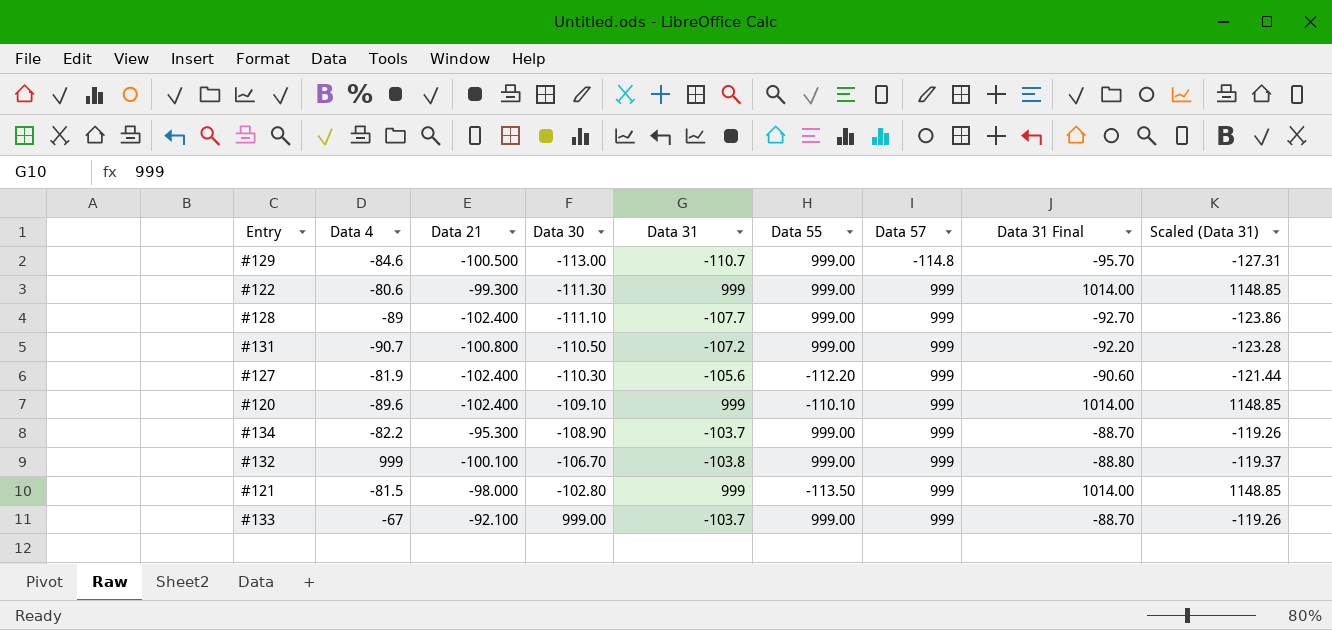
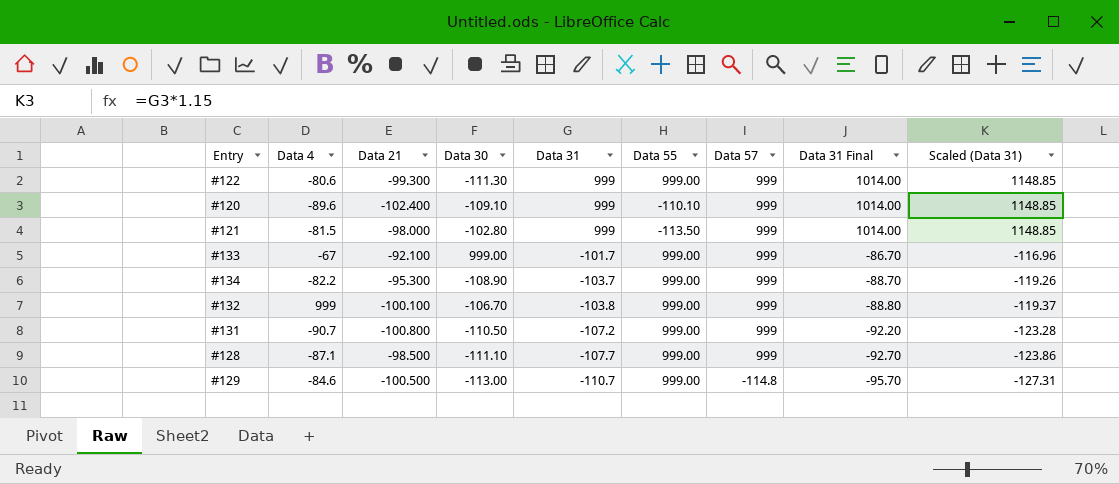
row order: Data 30 ascending -> Data 31 descending
row #127: -81.9 | -102.400 | -110.30 | -105.6 | -112.20 | 999 | -90.60 | -121.44 -> none
#133 | Data 31: -103.7 -> -101.7
#133 | Data 31 Final: -88.70 -> -86.70
#133 | Scaled (Data 31): -119.26 -> -116.96
#128 | Data 4: -89 -> -87.1
#128 | Data 21: -102.400 -> -98.500

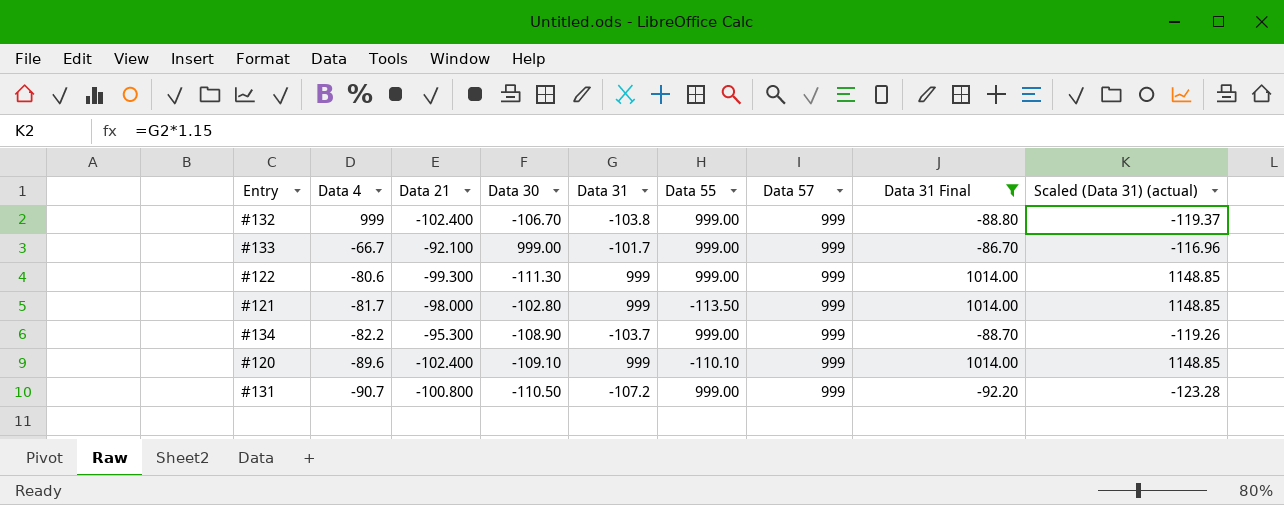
filter: none -> Data 31 Final >= -92.20
row order: Data 31 descending -> Data 4 descending
column name: Scaled (Data 31) -> Scaled (Data 31) (actual)
#132 | Data 21: -100.100 -> -102.400
#133 | Data 4: -67 -> -66.7
#121 | Data 4: -81.5 -> -81.7

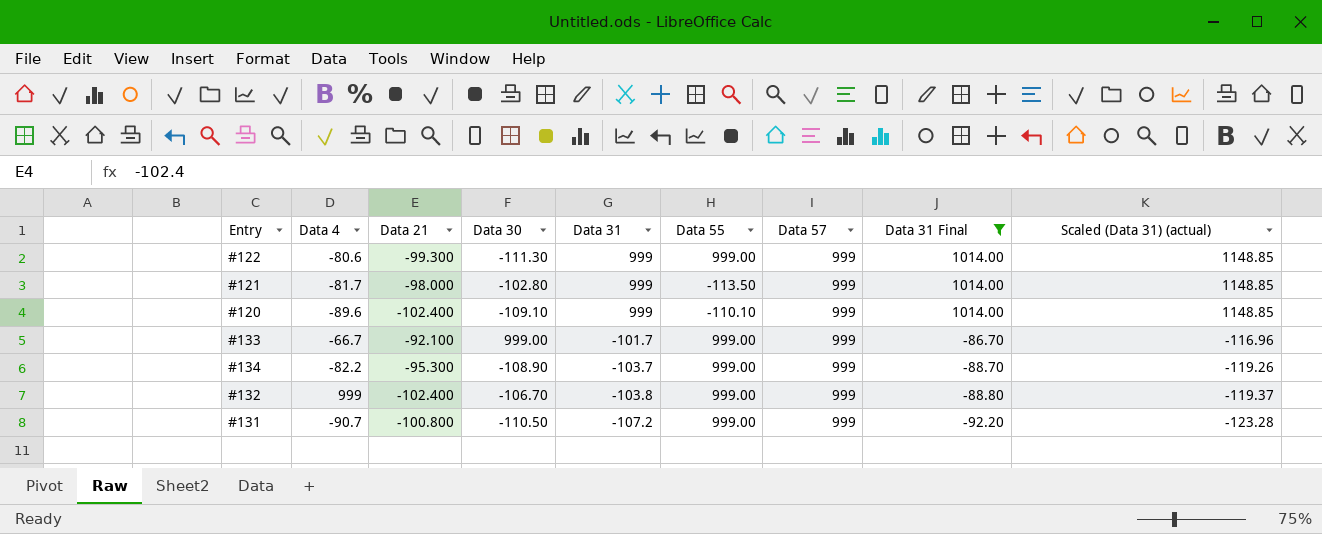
row order: Data 4 descending -> Data 31 descending

